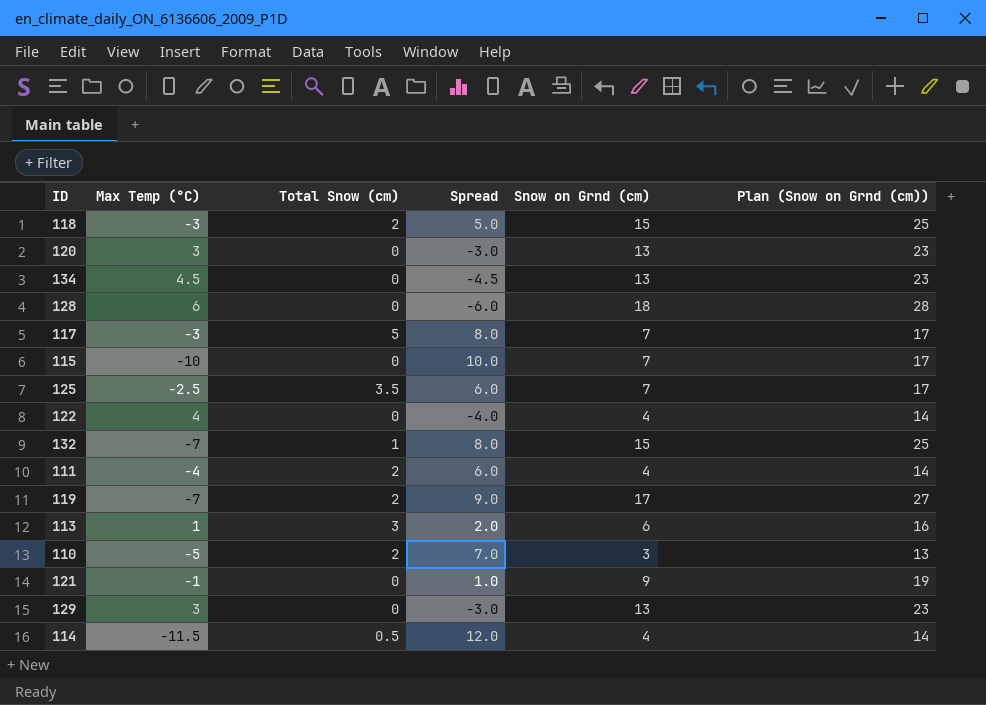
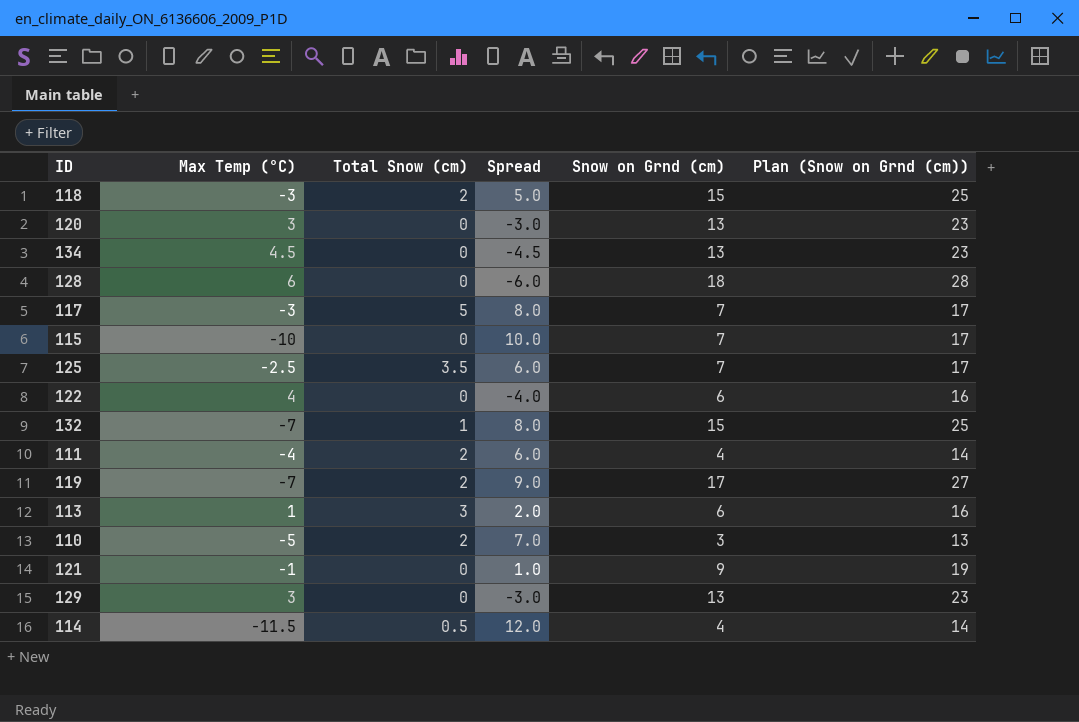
122 | Snow on Grnd (cm): 4 -> 6
122 | Plan (Snow on Grnd (cm)): 14 -> 16

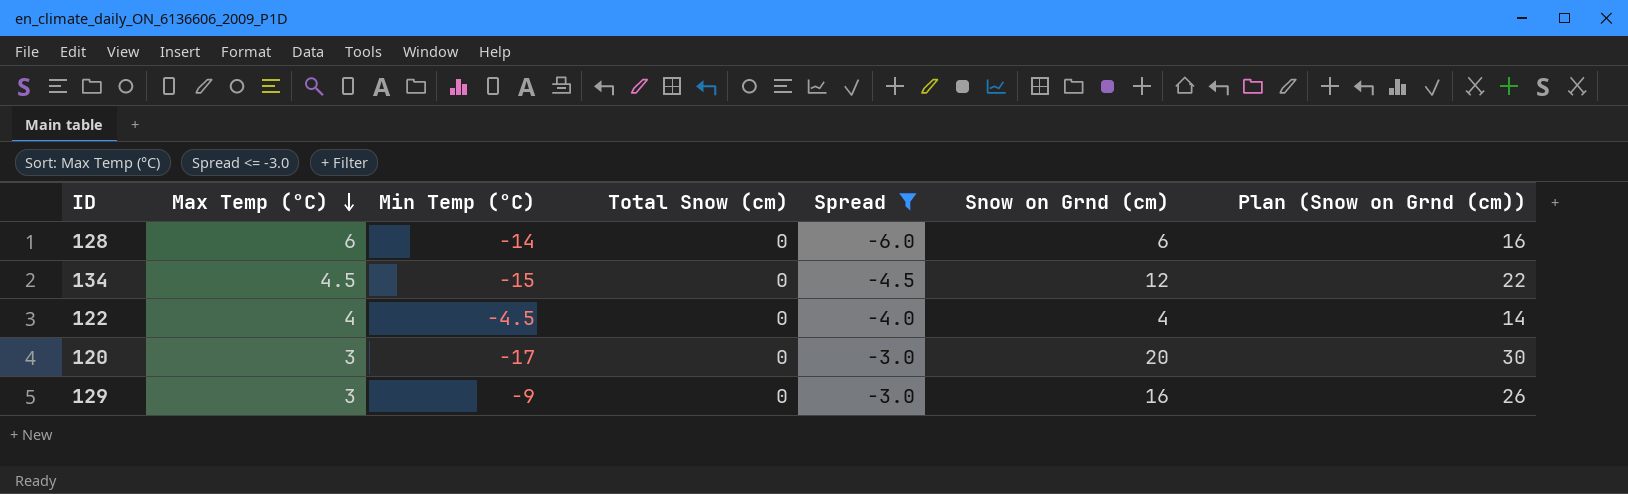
filter: none -> Spread <= -3.0
row order: none -> Max Temp (°C) descending
column Min Temp (°C) | position: none -> 3
128 | Snow on Grnd (cm): 18 -> 6
128 | Plan (Snow on Grnd (cm)): 28 -> 16
134 | Snow on Grnd (cm): 13 -> 12
134 | Plan (Snow on Grnd (cm)): 23 -> 22
122 | Snow on Grnd (cm): 6 -> 4
122 | Plan (Snow on Grnd (cm)): 16 -> 14
120 | Snow on Grnd (cm): 13 -> 20
120 | Plan (Snow on Grnd (cm)): 23 -> 30
129 | Snow on Grnd (cm): 13 -> 16
129 | Plan (Snow on Grnd (cm)): 23 -> 26

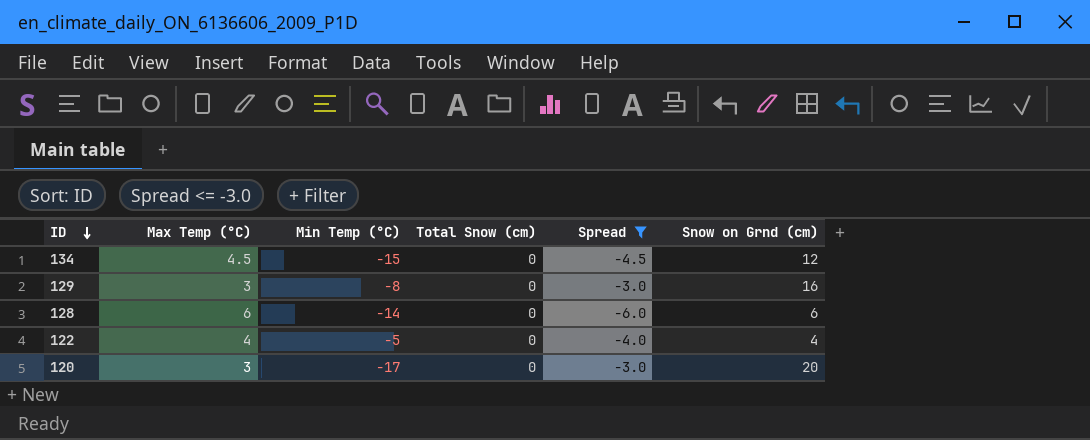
row order: Max Temp (°C) descending -> ID descending
column Plan (Snow on Grnd (cm)) | formula: [Snow on Grnd (cm)] + 10 -> none
129 | Min Temp (°C): -9 -> -8
122 | Min Temp (°C): -4.5 -> -5

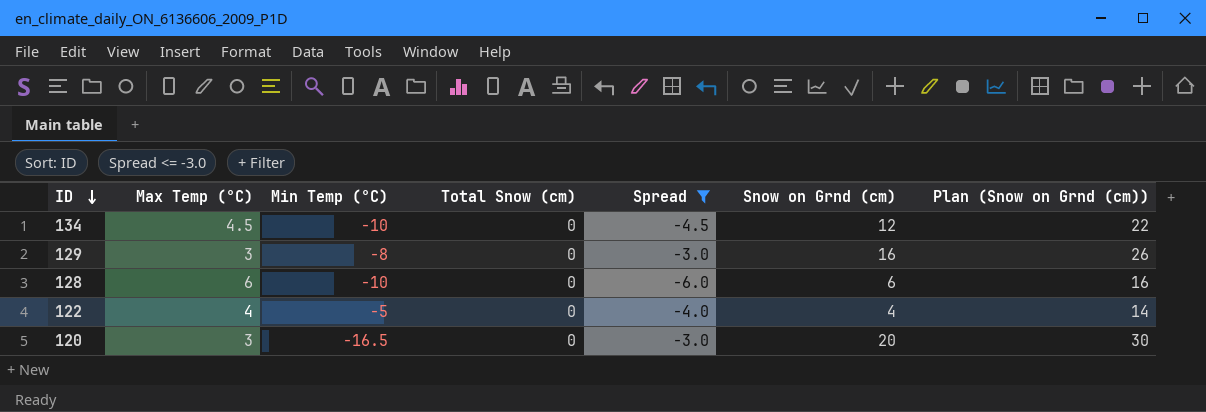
column Plan (Snow on Grnd (cm)) | formula: none -> [Snow on Grnd (cm)] + 10
134 | Min Temp (°C): -15 -> -10
128 | Min Temp (°C): -14 -> -10
120 | Min Temp (°C): -17 -> -16.5

